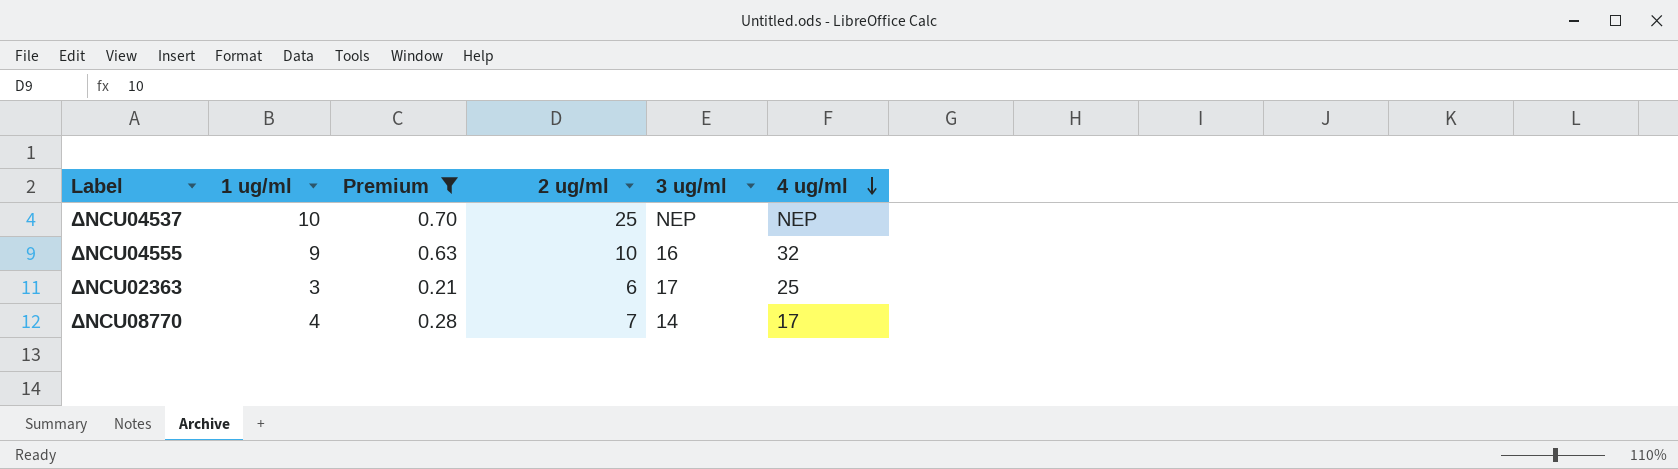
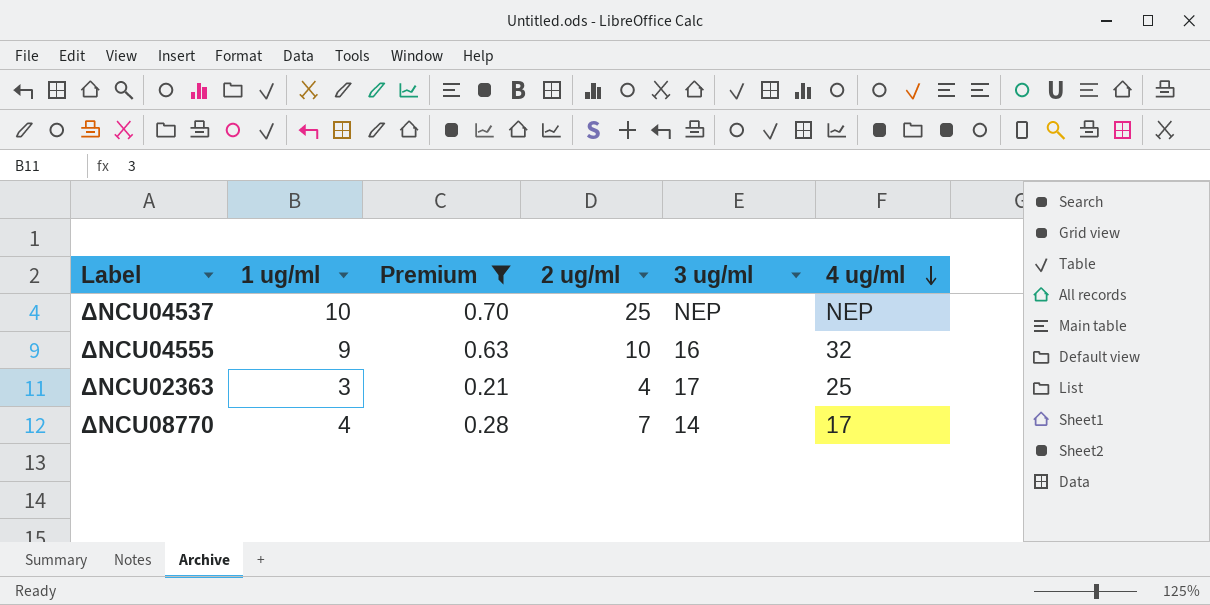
ΔNCU02363 | 2 ug/ml: 6 -> 4

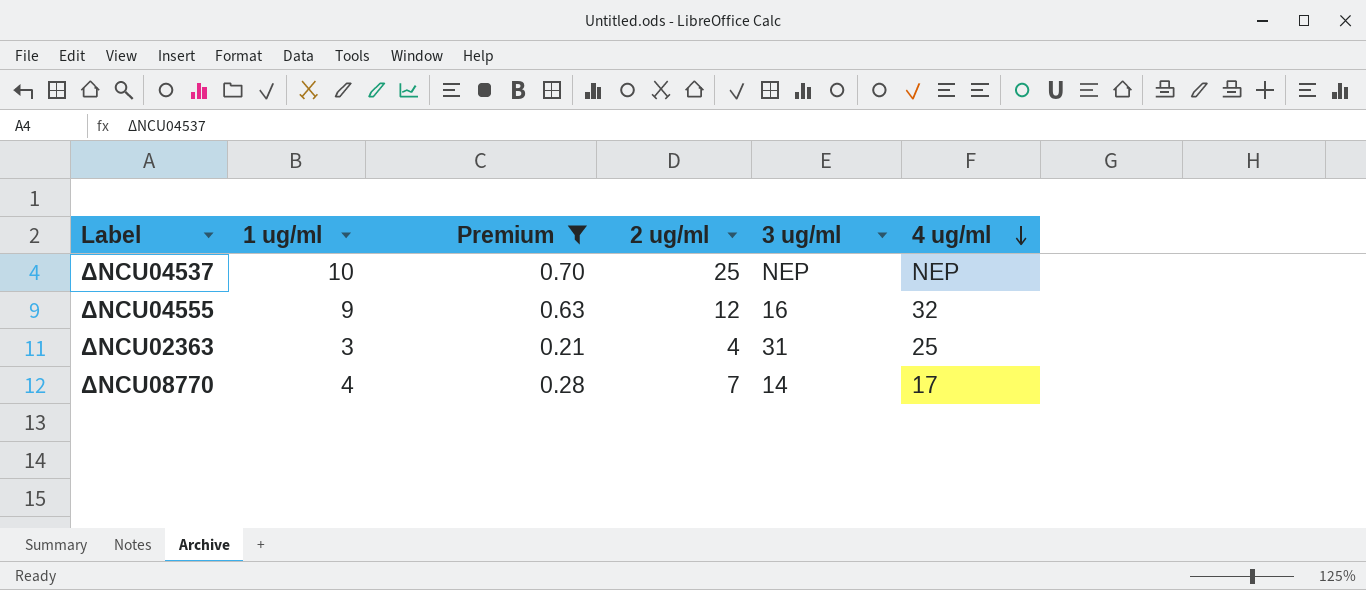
ΔNCU04555 | 2 ug/ml: 10 -> 12
ΔNCU02363 | 3 ug/ml: 17 -> 31

